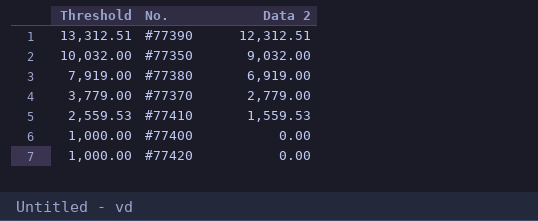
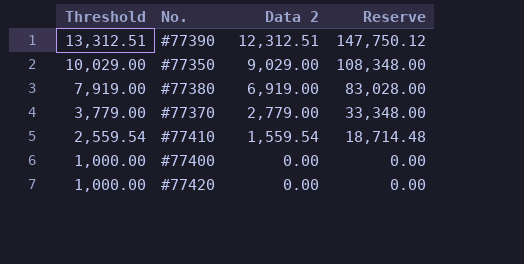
column Reserve | formula: none -> [Data 2] * 12
#77350 | Threshold: 10,032.00 -> 10,029.00
#77350 | Data 2: 9,032.00 -> 9,029.00
#77410 | Threshold: 2,559.53 -> 2,559.54
#77410 | Data 2: 1,559.53 -> 1,559.54

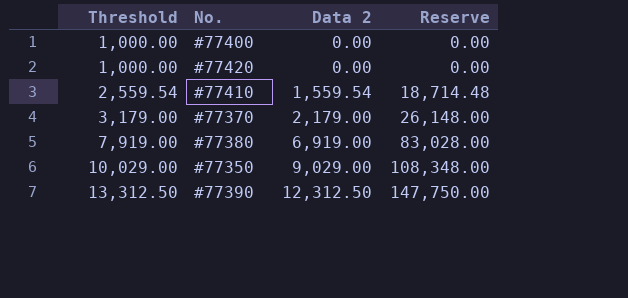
row order: Threshold descending -> Threshold ascending
#77370 | Threshold: 3,779.00 -> 3,179.00
#77370 | Data 2: 2,779.00 -> 2,179.00
#77370 | Reserve: 33,348.00 -> 26,148.00
#77390 | Threshold: 13,312.51 -> 13,312.50
#77390 | Data 2: 12,312.51 -> 12,312.50
#77390 | Reserve: 147,750.12 -> 147,750.00

